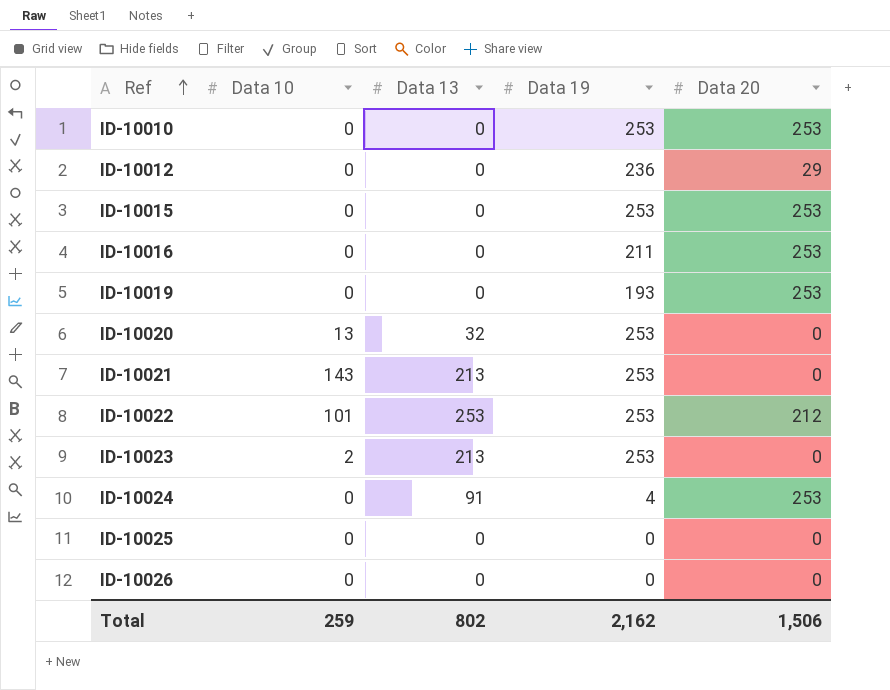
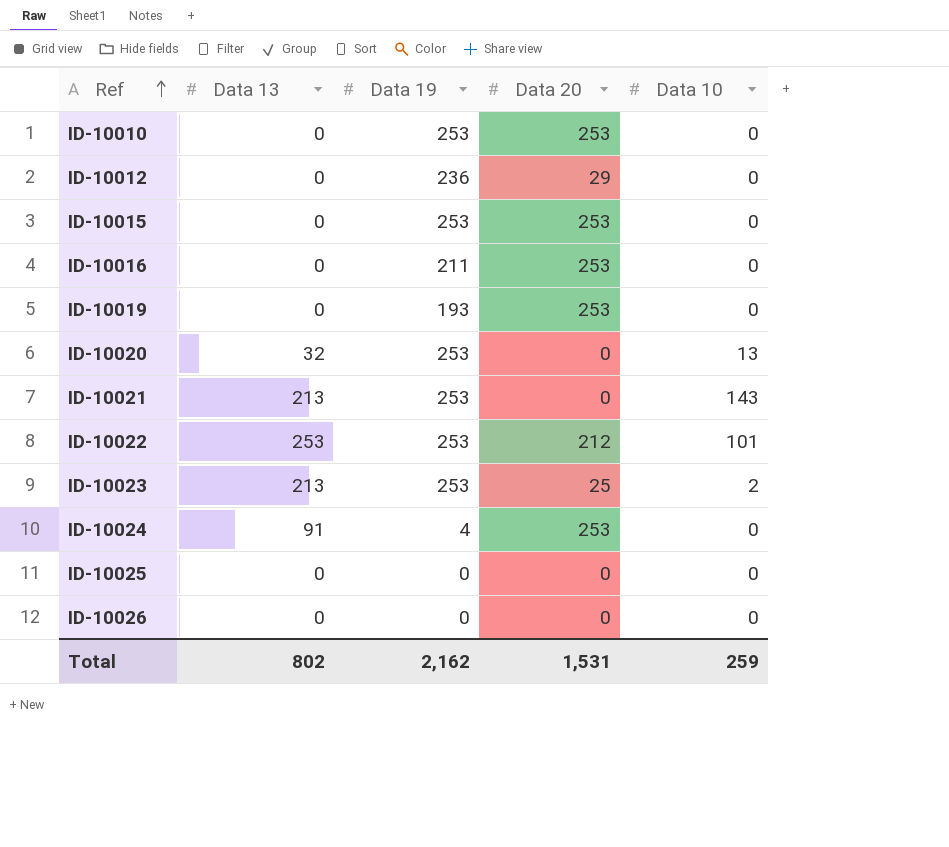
column Data 10 | position: 2 -> 5
ID-10023 | Data 20: 0 -> 25
Total | Data 20: 1,506 -> 1,531

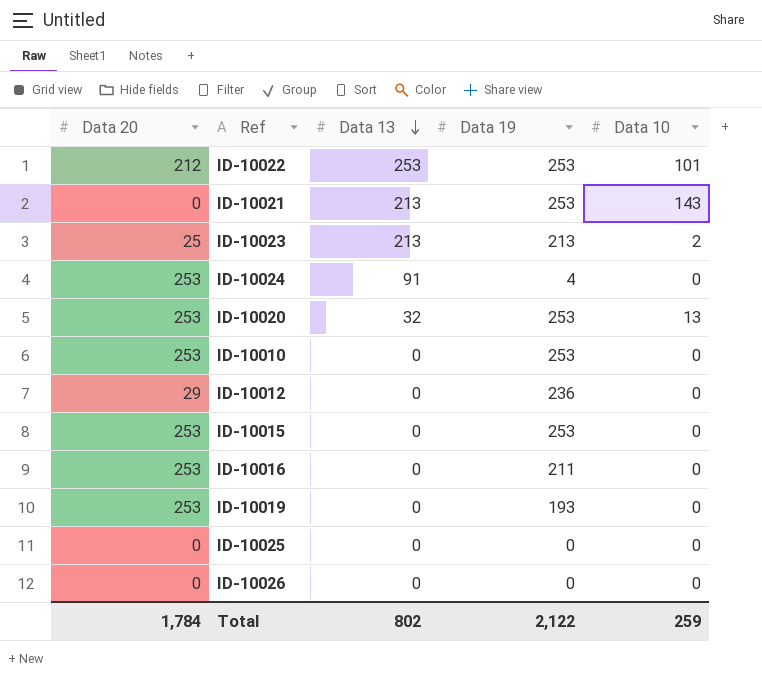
row order: Ref ascending -> Data 13 descending
column Data 20 | position: 4 -> 1
ID-10023 | Data 19: 253 -> 213
ID-10020 | Data 20: 0 -> 253
Total | Data 20: 1,531 -> 1,784
Total | Data 19: 2,162 -> 2,122

